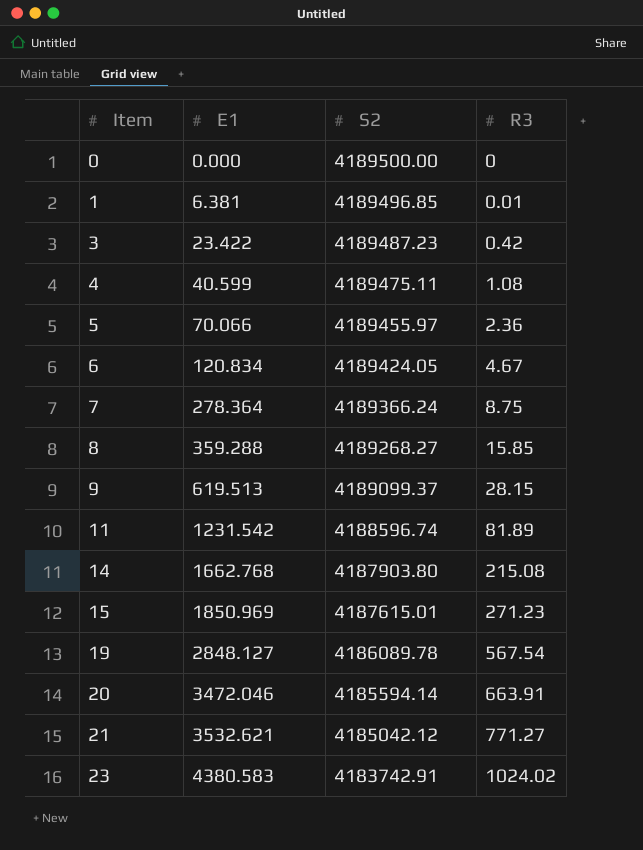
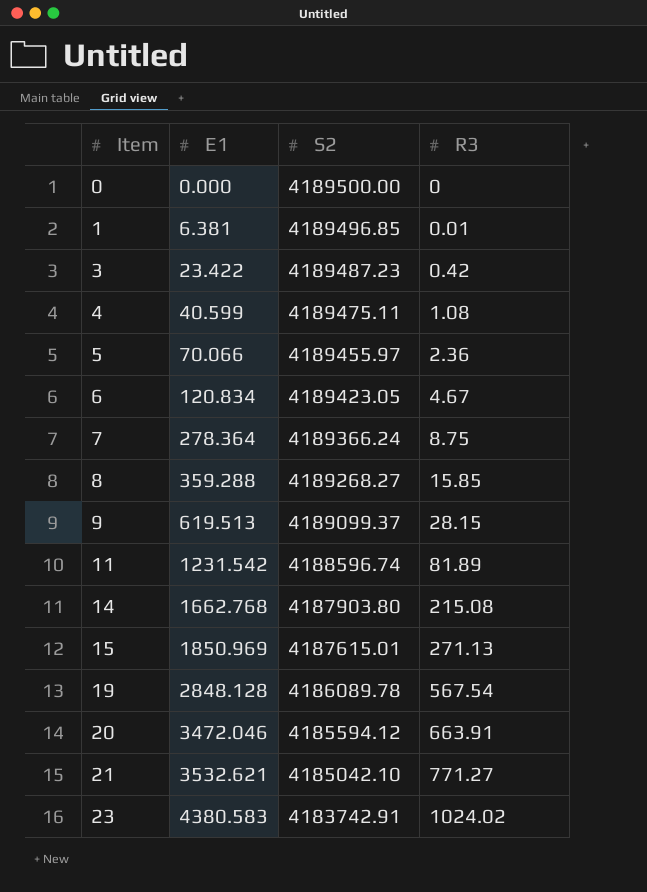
6 | S2: 4189424.05 -> 4189423.05
15 | R3: 271.23 -> 271.13
19 | E1: 2848.127 -> 2848.128
20 | S2: 4185594.14 -> 4185594.12
21 | S2: 4185042.12 -> 4185042.10

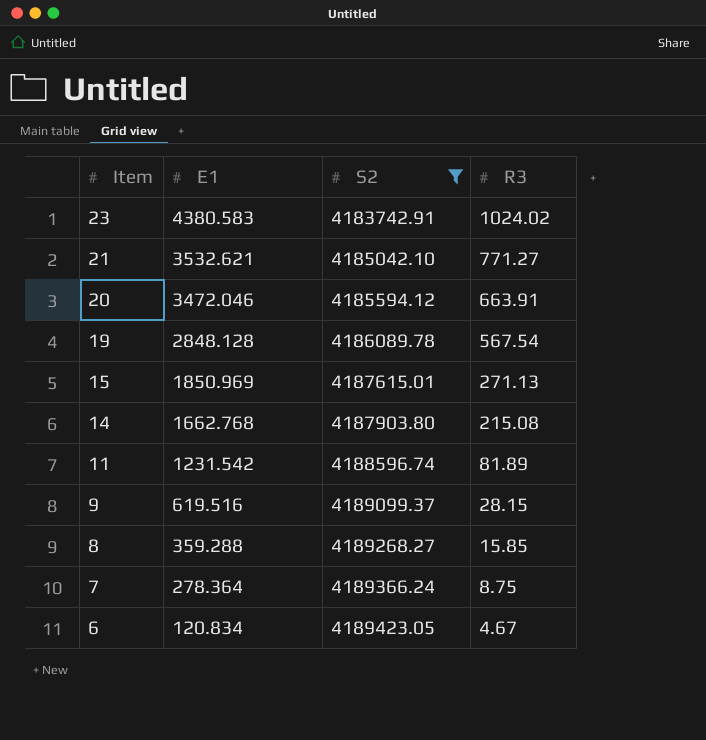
filter: none -> S2 <= 4189423.05
row order: Item ascending -> Item descending
9 | E1: 619.513 -> 619.516

